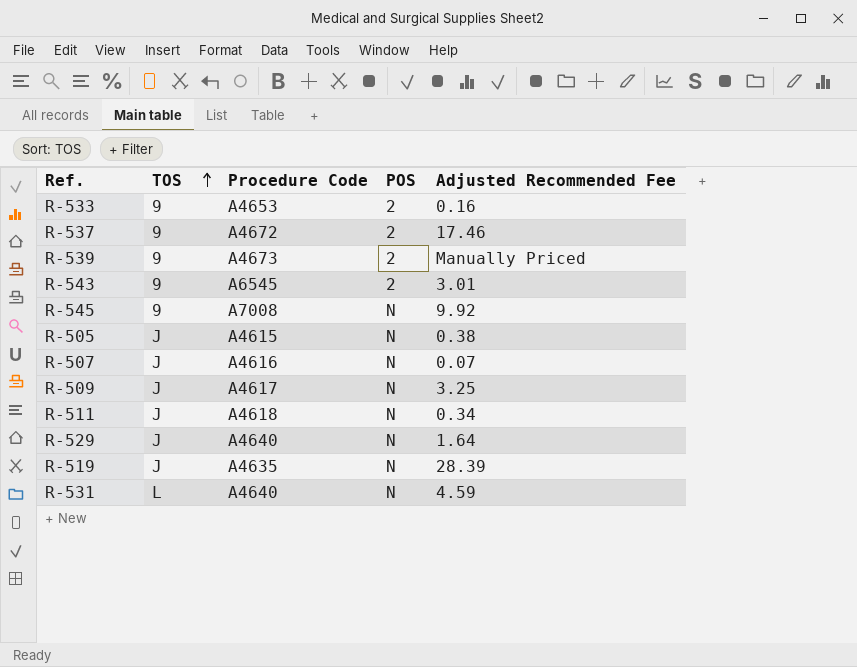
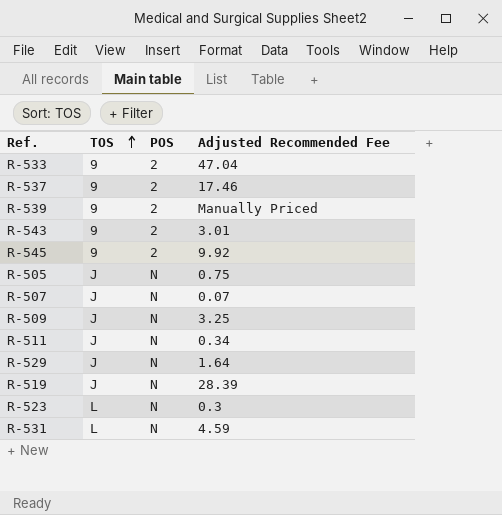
column Procedure Code | position: 3 -> none
R-533 | Adjusted Recommended Fee: 0.16 -> 47.04
R-545 | POS: N -> 2
R-505 | Adjusted Recommended Fee: 0.38 -> 0.75
row R-523: none -> L | N | 0.3

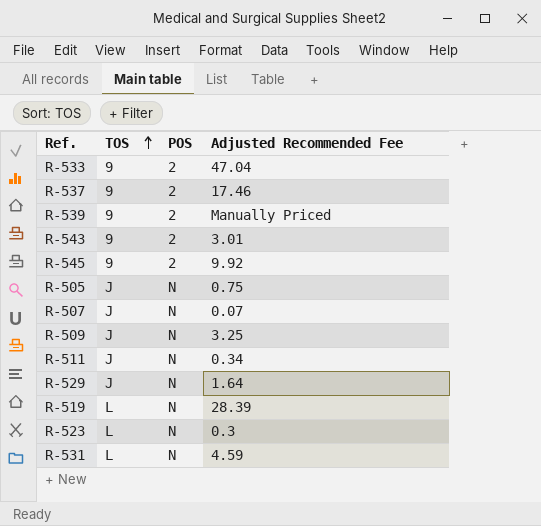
R-519 | TOS: J -> L

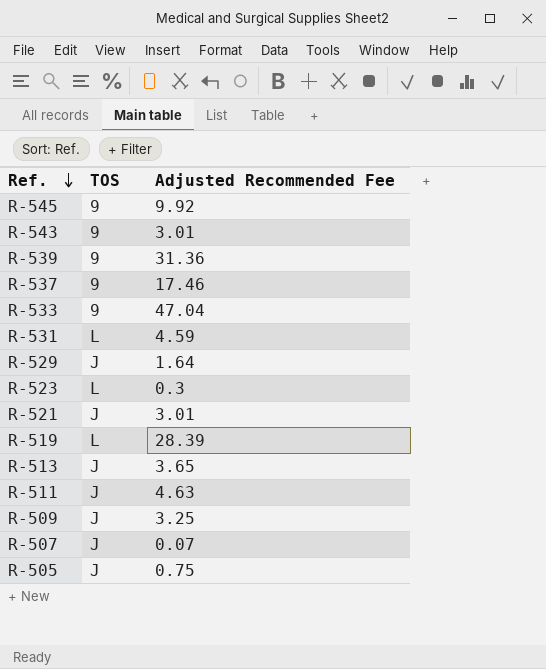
row order: TOS ascending -> Ref. descending
column POS | position: 3 -> none
R-539 | Adjusted Recommended Fee: Manually Priced -> 31.36
row R-521: none -> J | 3.01
row R-513: none -> J | 3.65
R-511 | Adjusted Recommended Fee: 0.34 -> 4.63

